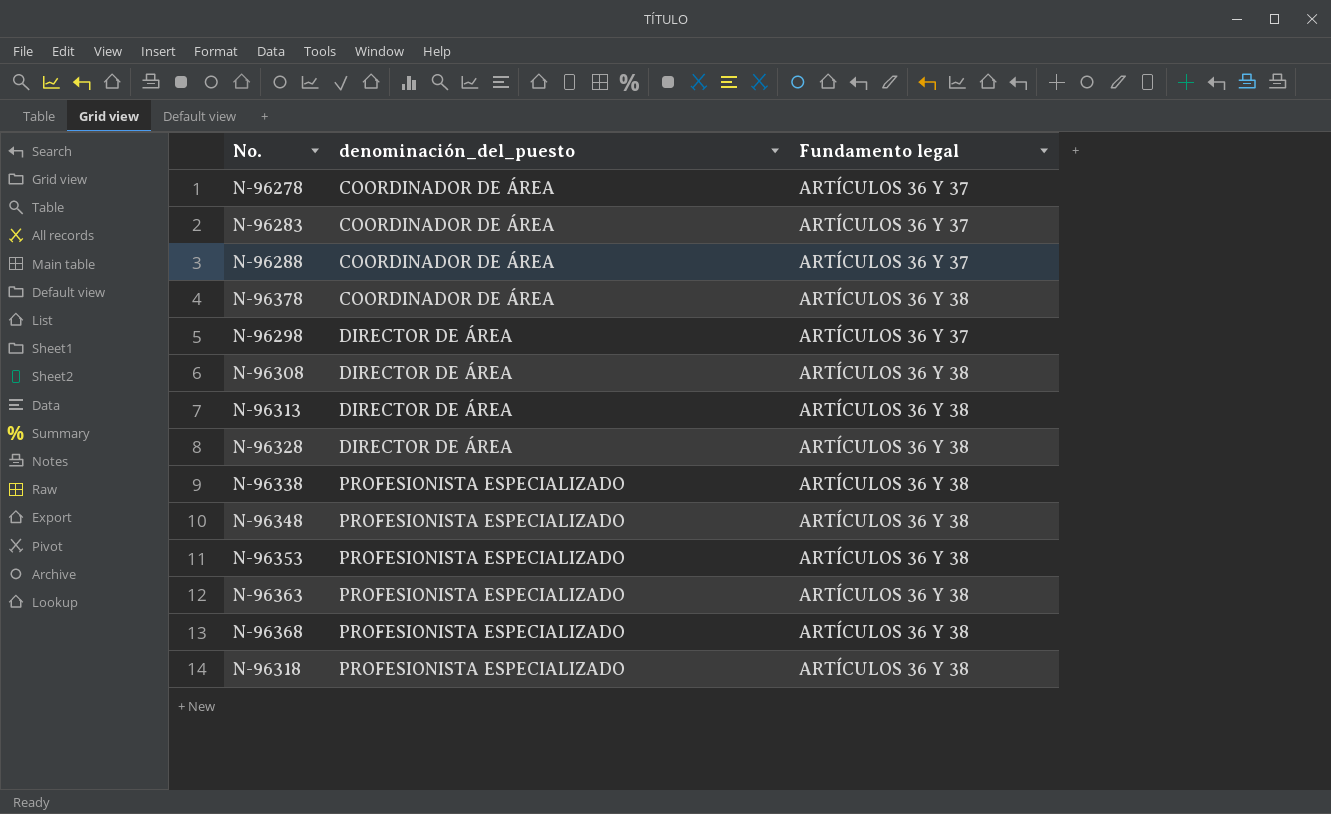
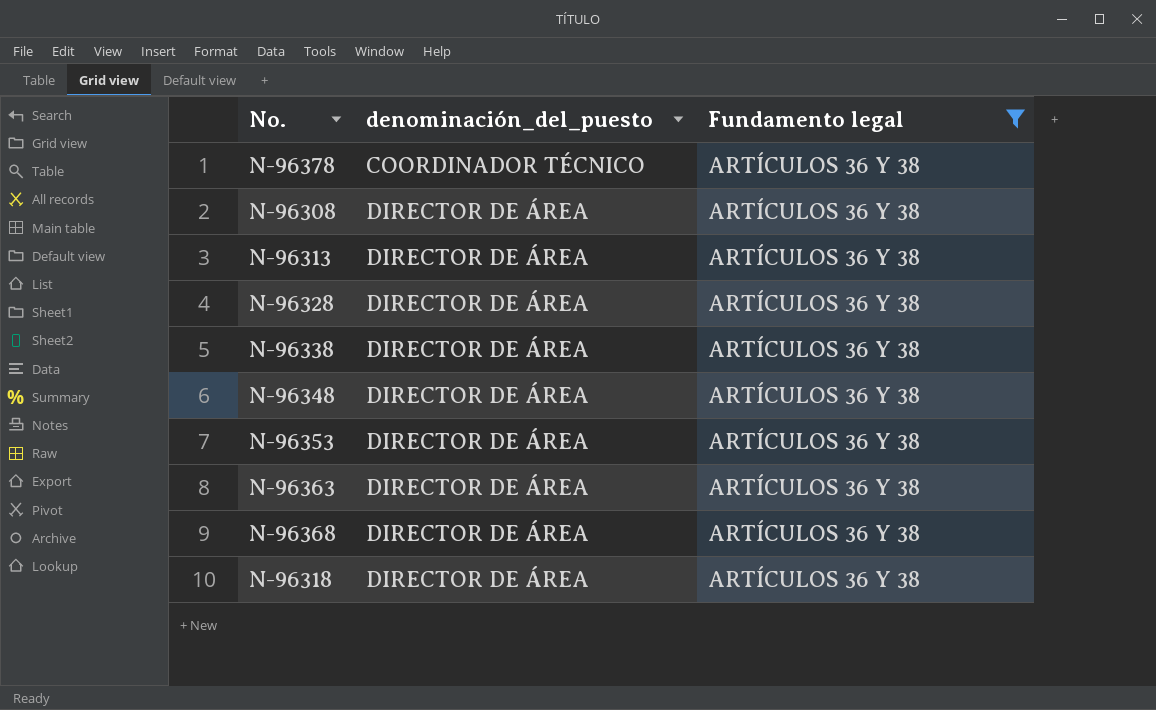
filter: none -> Fundamento legal = ARTÍCULOS 36 Y 38
N-96378 | denominación_del_puesto: COORDINADOR DE ÁREA -> COORDINADOR TÉCNICO
N-96338 | denominación_del_puesto: PROFESIONISTA ESPECIALIZADO -> DIRECTOR DE ÁREA
N-96348 | denominación_del_puesto: PROFESIONISTA ESPECIALIZADO -> DIRECTOR DE ÁREA
N-96353 | denominación_del_puesto: PROFESIONISTA ESPECIALIZADO -> DIRECTOR DE ÁREA
N-96363 | denominación_del_puesto: PROFESIONISTA ESPECIALIZADO -> DIRECTOR DE ÁREA
N-96368 | denominación_del_puesto: PROFESIONISTA ESPECIALIZADO -> DIRECTOR DE ÁREA
N-96318 | denominación_del_puesto: PROFESIONISTA ESPECIALIZADO -> DIRECTOR DE ÁREA

